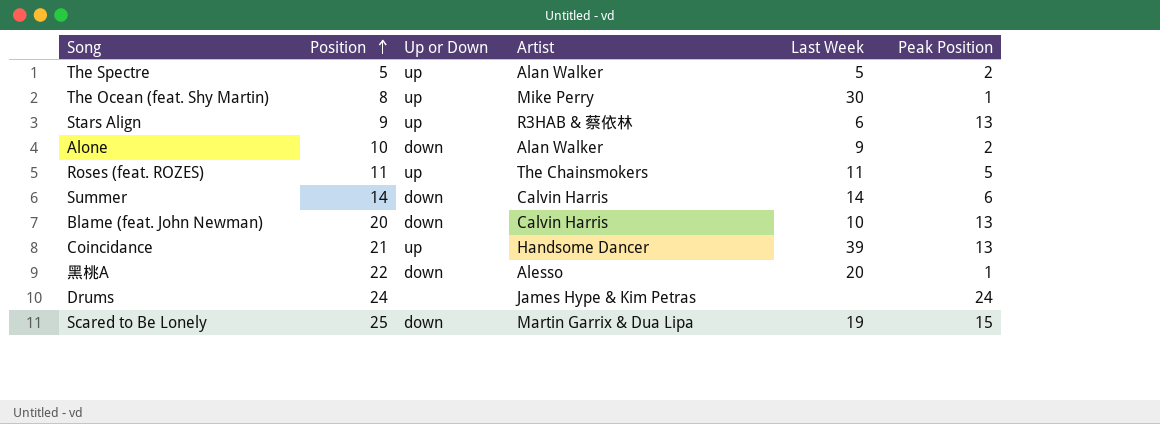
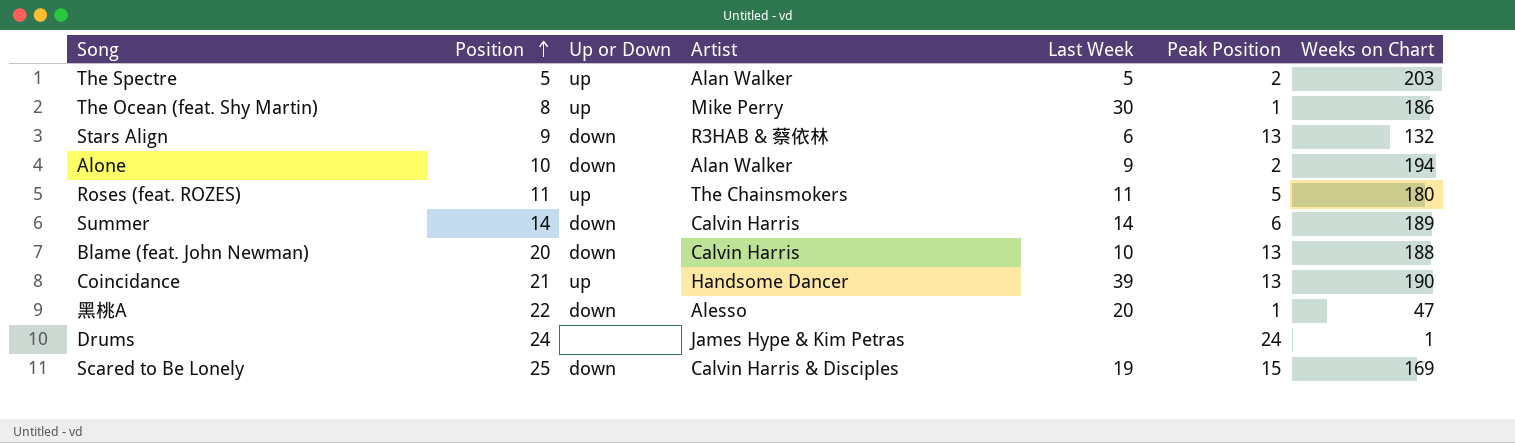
column Weeks on Chart | position: none -> 7
Stars Align | Up or Down: up -> down
Scared to Be Lonely | Artist: Martin Garrix & Dua Lipa -> Calvin Harris & Disciples

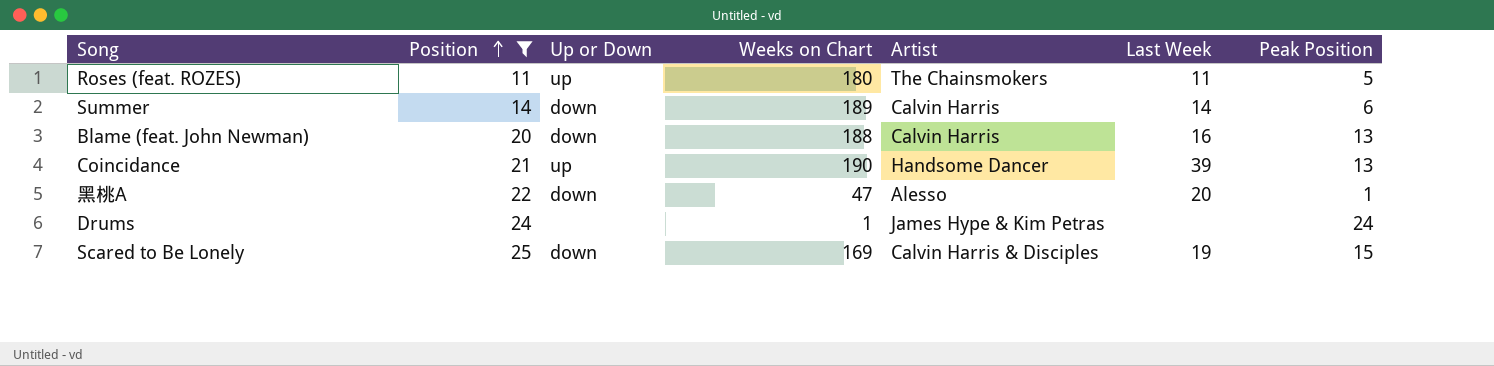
filter: none -> Position >= 11
column Weeks on Chart | position: 7 -> 4
Blame (feat. John Newman) | Last Week: 10 -> 16

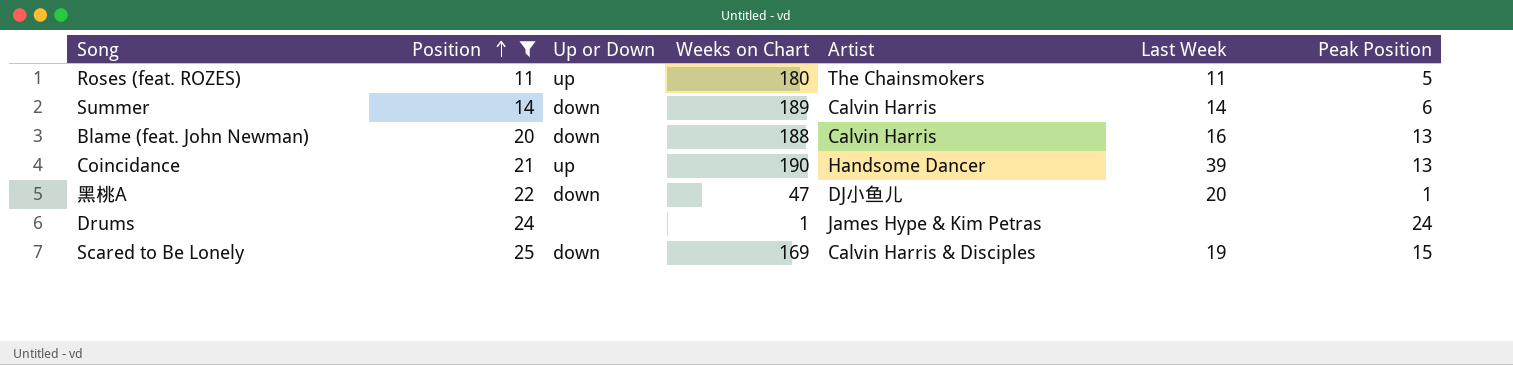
黑桃A | Artist: Alesso -> DJ小鱼儿

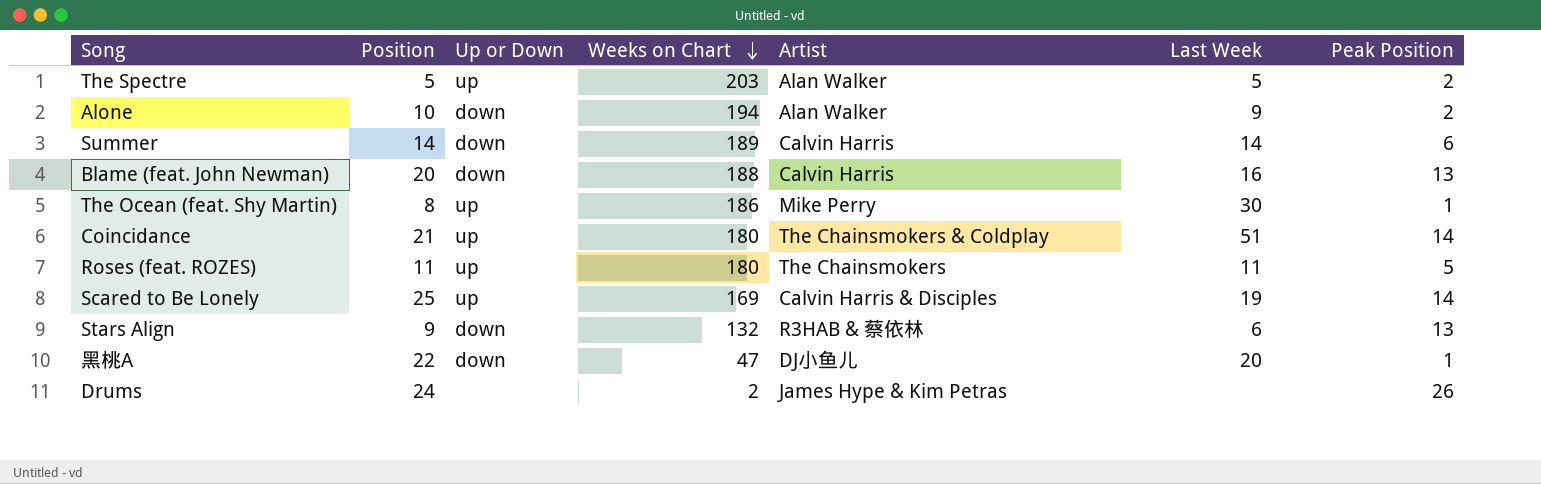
filter: Position >= 11 -> none
row order: Position ascending -> Weeks on Chart descending
Coincidance | Weeks on Chart: 190 -> 180
Coincidance | Artist: Handsome Dancer -> The Chainsmokers & Coldplay
Coincidance | Last Week: 39 -> 51
Coincidance | Peak Position: 13 -> 14
Scared to Be Lonely | Up or Down: down -> up
Scared to Be Lonely | Peak Position: 15 -> 14
Drums | Weeks on Chart: 1 -> 2
Drums | Peak Position: 24 -> 26

